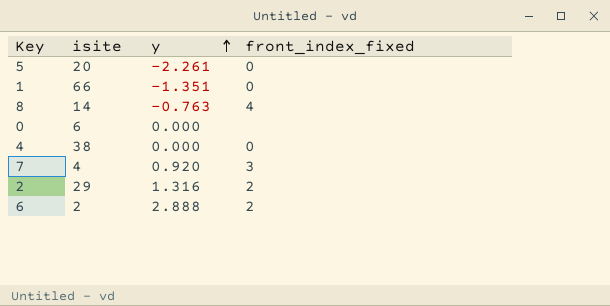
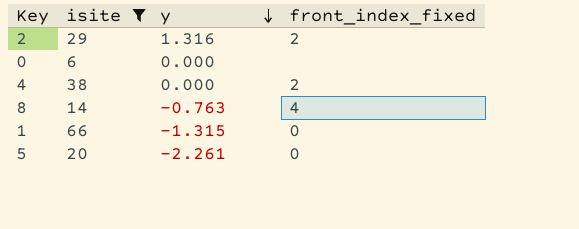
filter: none -> isite >= 6
row order: y ascending -> y descending
4 | front_index_fixed: 0 -> 2
1 | y: -1.351 -> -1.315

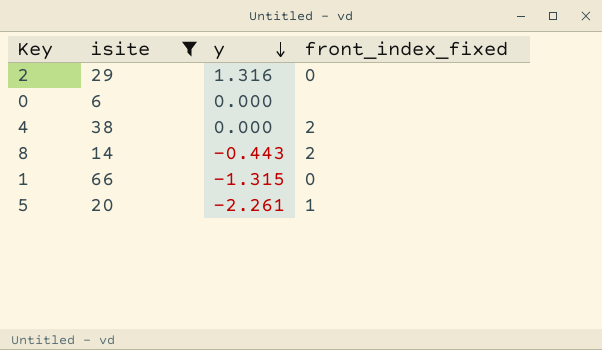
2 | front_index_fixed: 2 -> 0
8 | y: -0.763 -> -0.443
8 | front_index_fixed: 4 -> 2
5 | front_index_fixed: 0 -> 1

